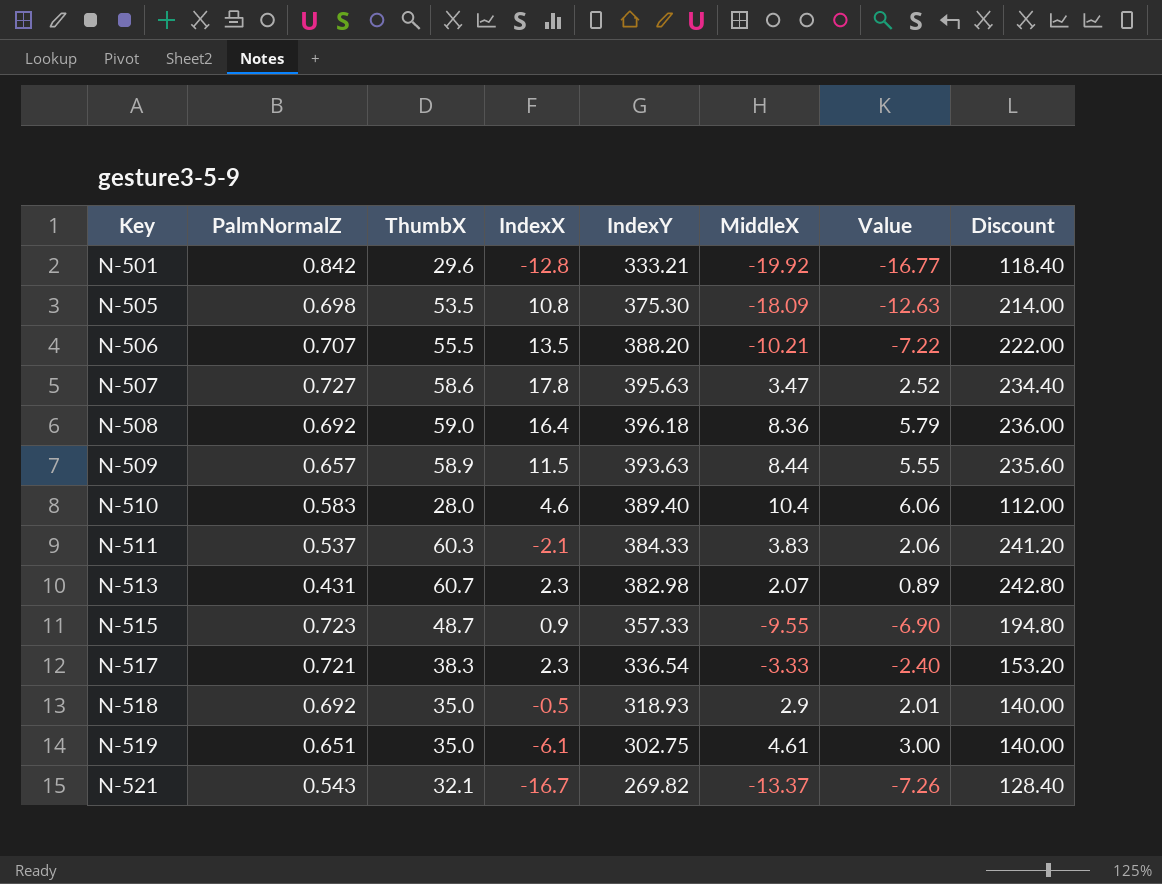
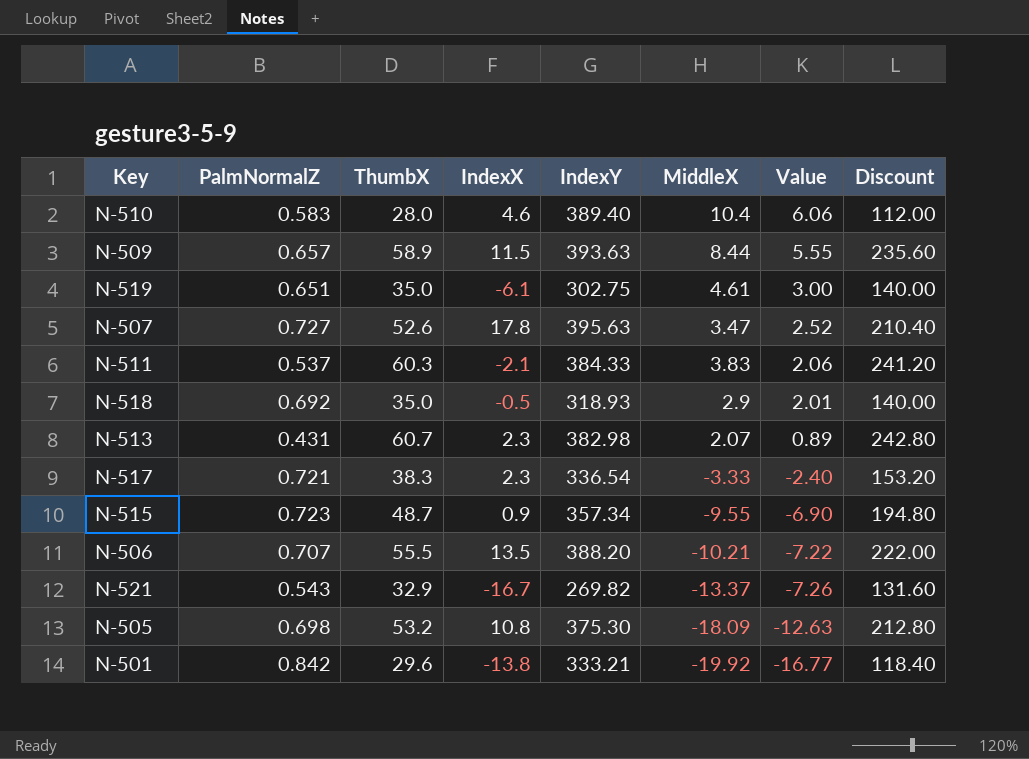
row order: Key ascending -> Value descending
row N-508: 0.692 | 59.0 | 16.4 | 396.18 | 8.36 | 5.79 | 236.00 -> none
N-507 | ThumbX: 58.6 -> 52.6
N-507 | Discount: 234.40 -> 210.40
N-515 | IndexY: 357.33 -> 357.34
N-521 | ThumbX: 32.1 -> 32.9
N-521 | Discount: 128.40 -> 131.60
N-505 | ThumbX: 53.5 -> 53.2
N-505 | Discount: 214.00 -> 212.80
N-501 | IndexX: -12.8 -> -13.8

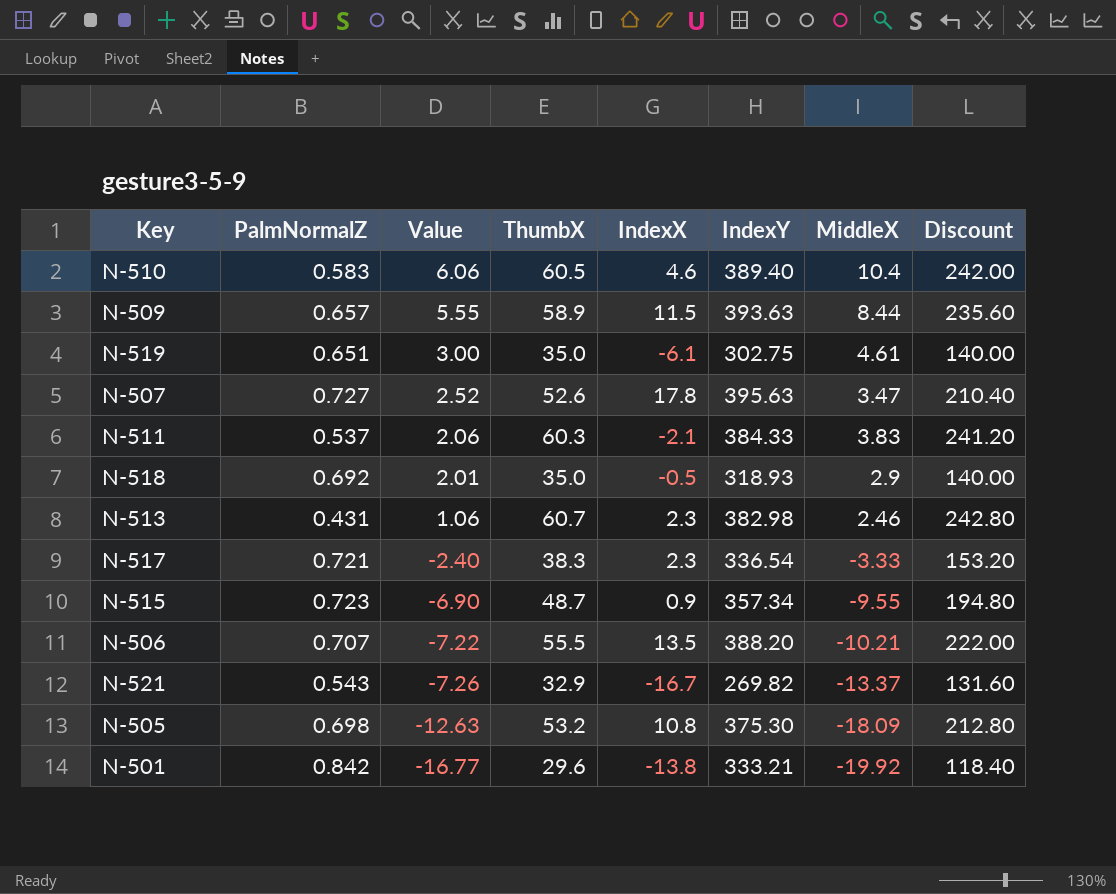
column Value | position: 7 -> 3
N-510 | ThumbX: 28.0 -> 60.5
N-510 | Discount: 112.00 -> 242.00
N-513 | Value: 0.89 -> 1.06
N-513 | MiddleX: 2.07 -> 2.46

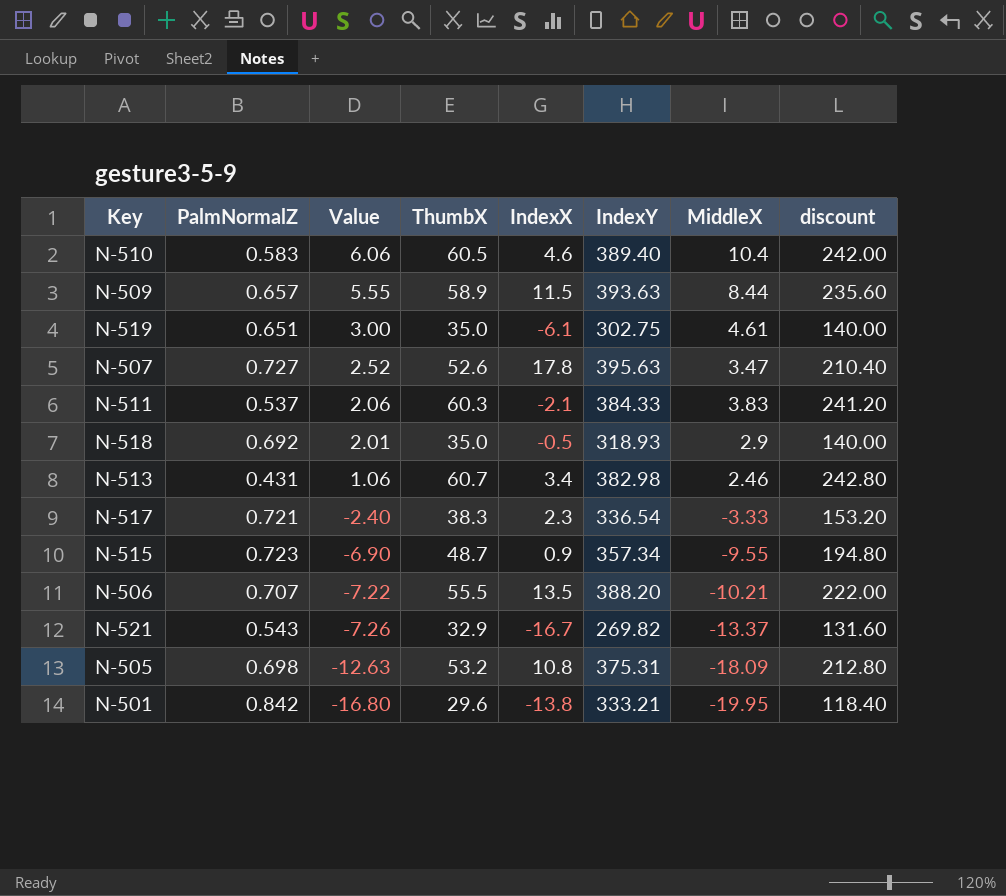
column name: Discount -> discount
N-513 | IndexX: 2.3 -> 3.4
N-505 | IndexY: 375.30 -> 375.31
N-501 | Value: -16.77 -> -16.80
N-501 | MiddleX: -19.92 -> -19.95

